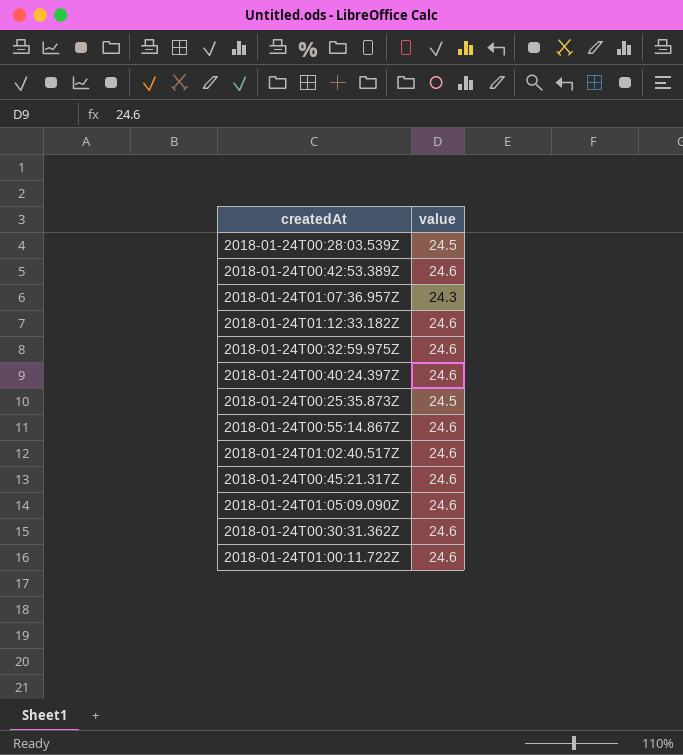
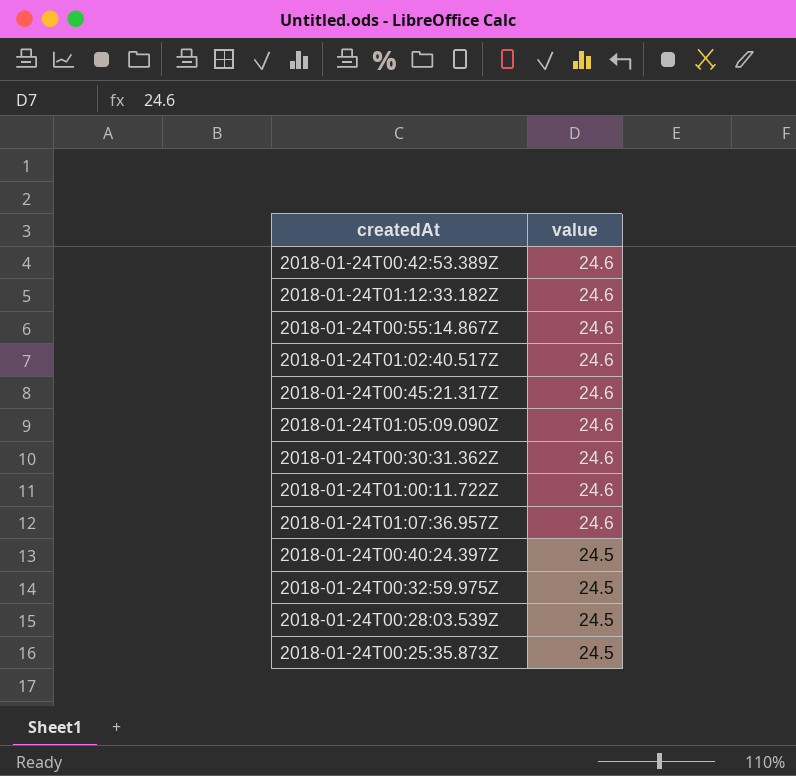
row order: none -> value descending
2018-01-24T01:07:36.957Z | value: 24.3 -> 24.6
2018-01-24T00:40:24.397Z | value: 24.6 -> 24.5
2018-01-24T00:32:59.975Z | value: 24.6 -> 24.5

